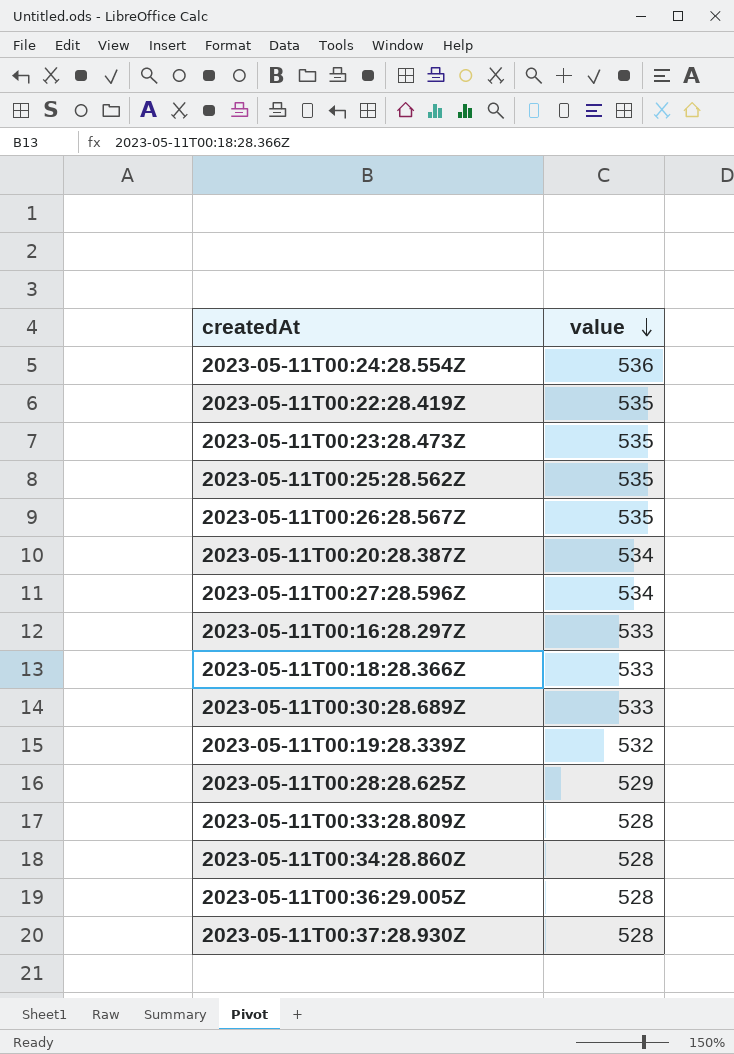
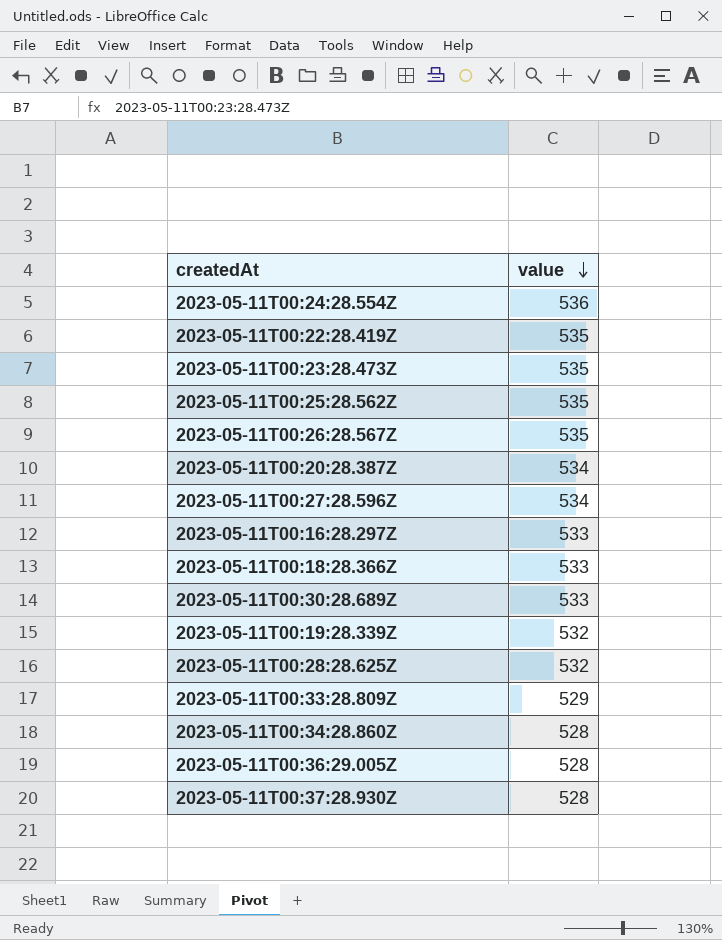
2023-05-11T00:28:28.625Z | value: 529 -> 532
2023-05-11T00:33:28.809Z | value: 528 -> 529

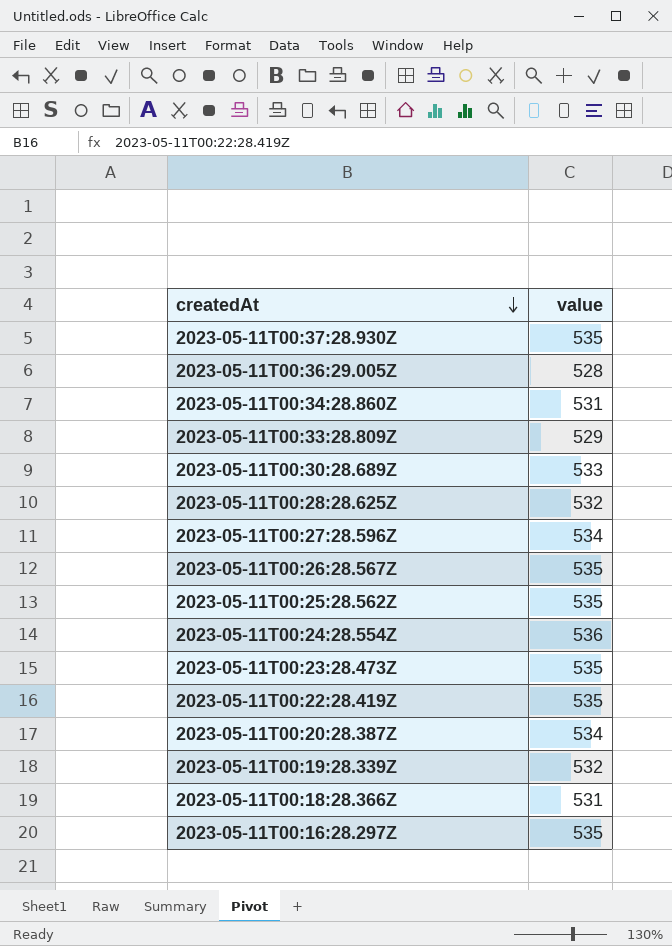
row order: value descending -> createdAt descending
2023-05-11T00:37:28.930Z | value: 528 -> 535
2023-05-11T00:34:28.860Z | value: 528 -> 531
2023-05-11T00:18:28.366Z | value: 533 -> 531
2023-05-11T00:16:28.297Z | value: 533 -> 535

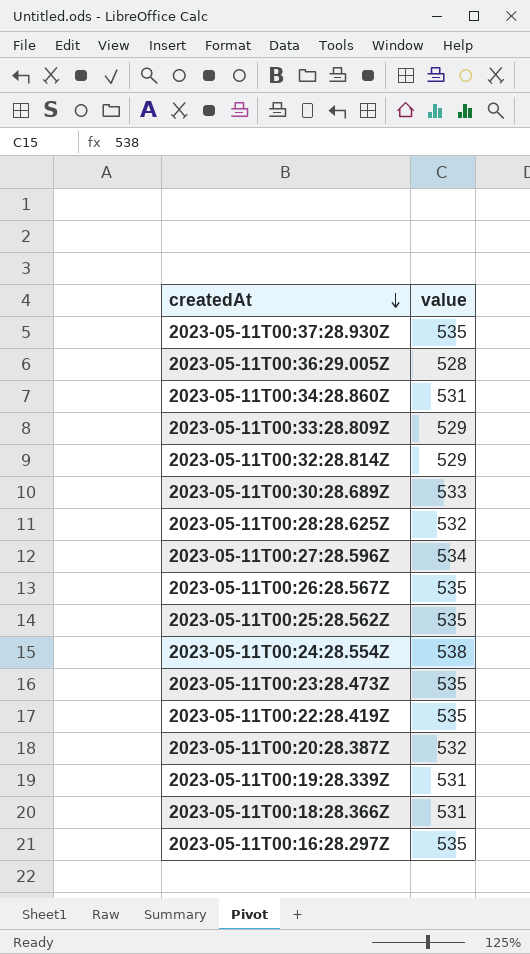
row 2023-05-11T00:32:28.814Z: none -> 529
2023-05-11T00:24:28.554Z | value: 536 -> 538
2023-05-11T00:20:28.387Z | value: 534 -> 532
2023-05-11T00:19:28.339Z | value: 532 -> 531

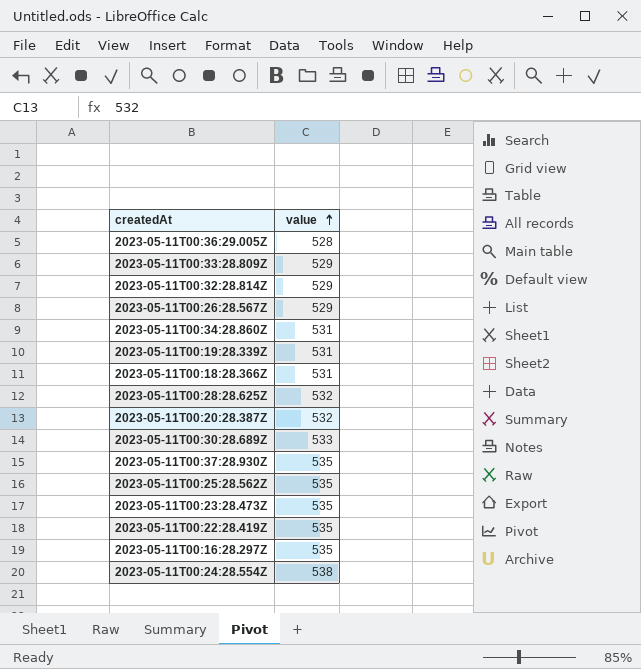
row order: createdAt descending -> value ascending
row 2023-05-11T00:27:28.596Z: 534 -> none
2023-05-11T00:26:28.567Z | value: 535 -> 529

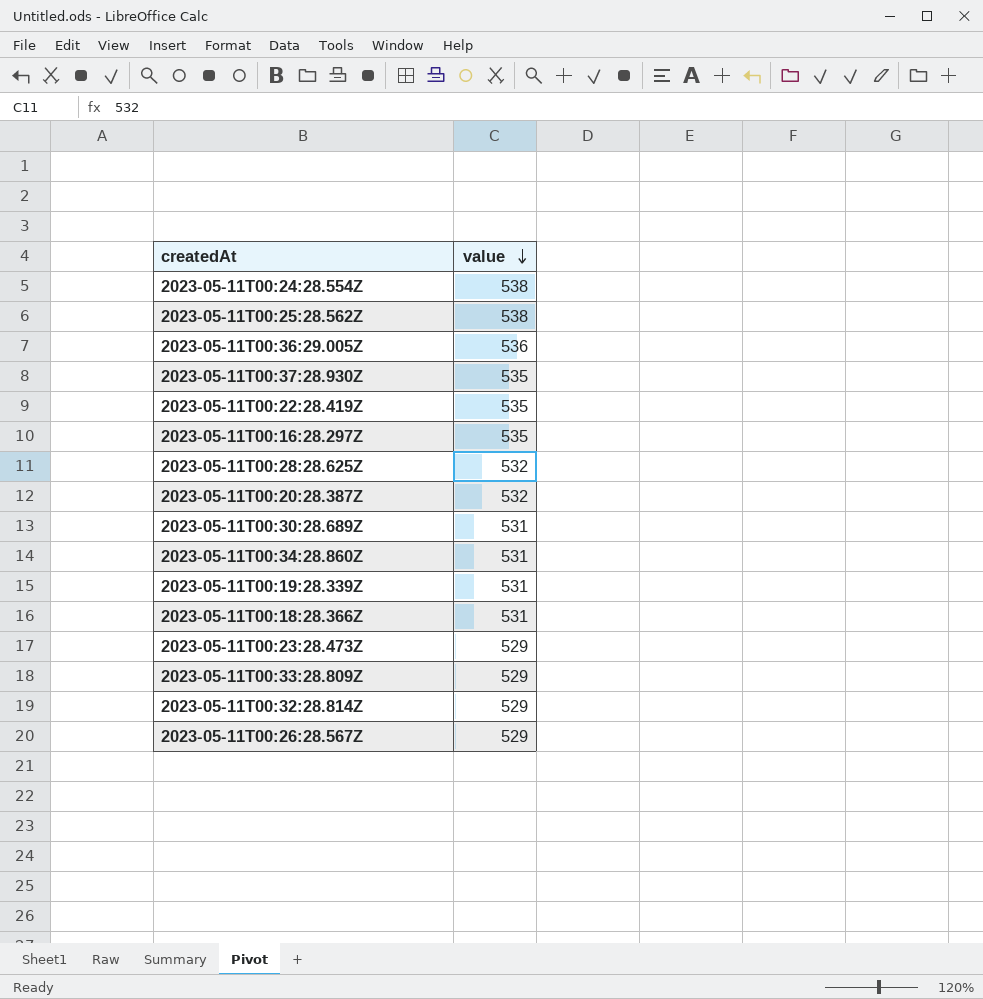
row order: value ascending -> value descending
2023-05-11T00:25:28.562Z | value: 535 -> 538
2023-05-11T00:36:29.005Z | value: 528 -> 536
2023-05-11T00:30:28.689Z | value: 533 -> 531
2023-05-11T00:23:28.473Z | value: 535 -> 529

